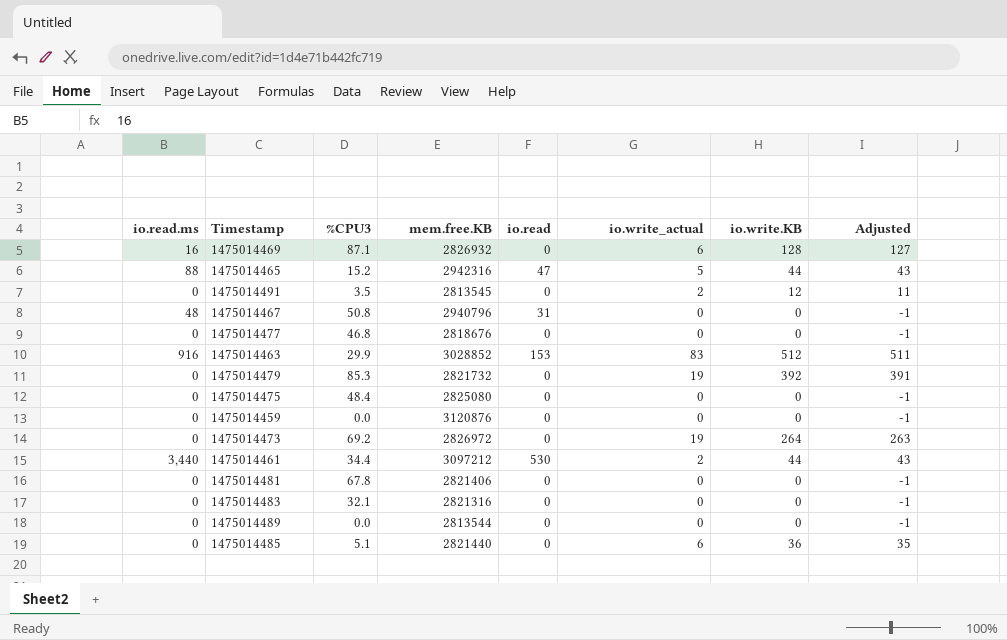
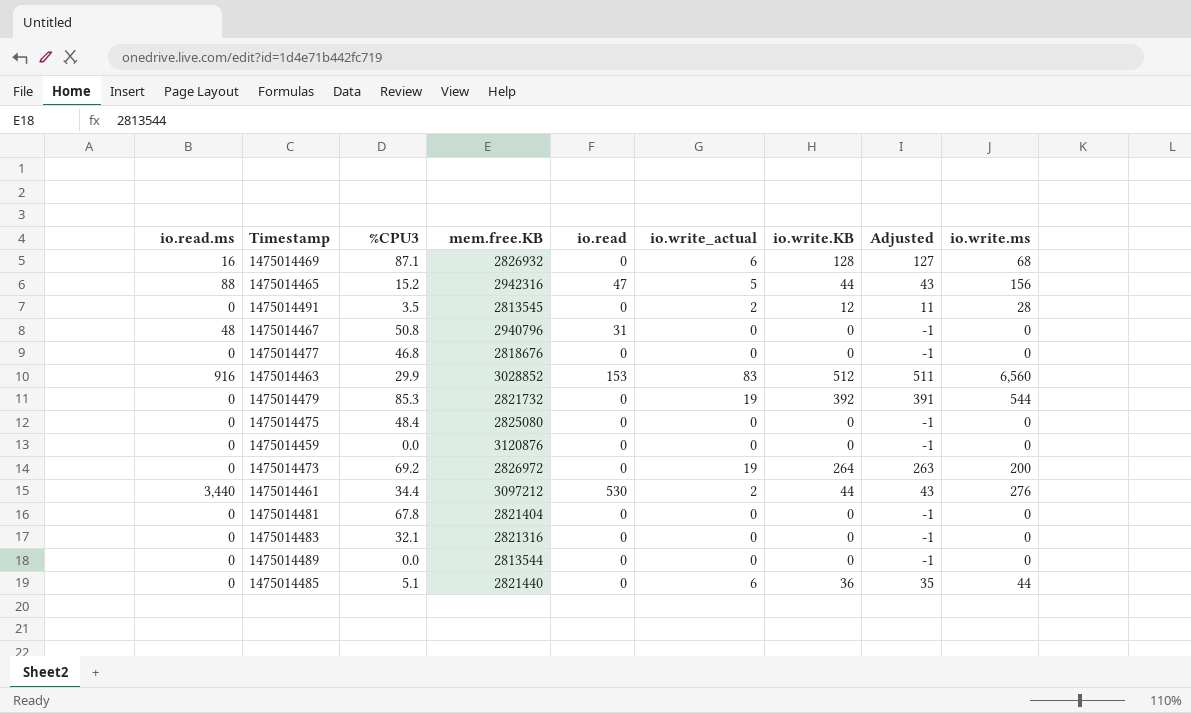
column io.write.ms | position: none -> 9
1475014481 | mem.free.KB: 2821406 -> 2821404

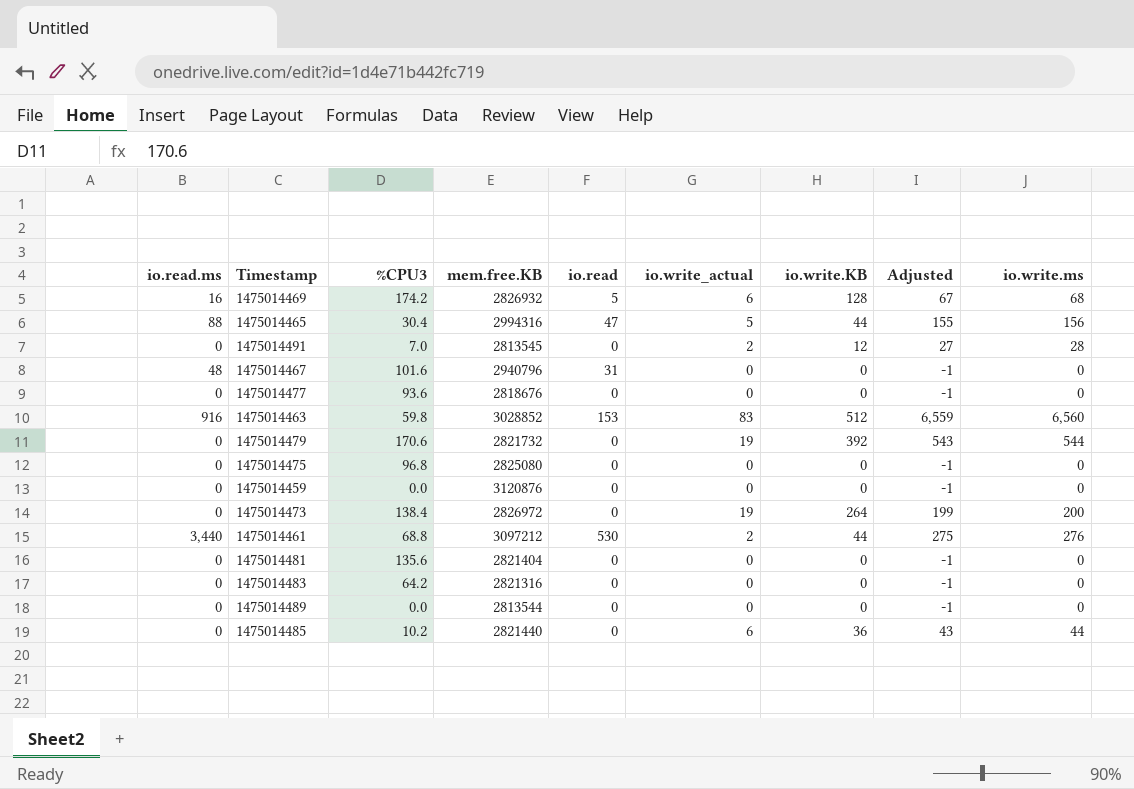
column Adjusted | formula: [io.write.KB] - 1 -> [io.write.ms] - 1
1475014469 | %CPU3: 87.1 -> 174.2
1475014469 | io.read: 0 -> 5
1475014465 | %CPU3: 15.2 -> 30.4
1475014465 | mem.free.KB: 2942316 -> 2994316
1475014491 | %CPU3: 3.5 -> 7.0
1475014467 | %CPU3: 50.8 -> 101.6
1475014477 | %CPU3: 46.8 -> 93.6
1475014463 | %CPU3: 29.9 -> 59.8
1475014479 | %CPU3: 85.3 -> 170.6
1475014475 | %CPU3: 48.4 -> 96.8
1475014473 | %CPU3: 69.2 -> 138.4
1475014461 | %CPU3: 34.4 -> 68.8
1475014481 | %CPU3: 67.8 -> 135.6
1475014483 | %CPU3: 32.1 -> 64.2
1475014485 | %CPU3: 5.1 -> 10.2

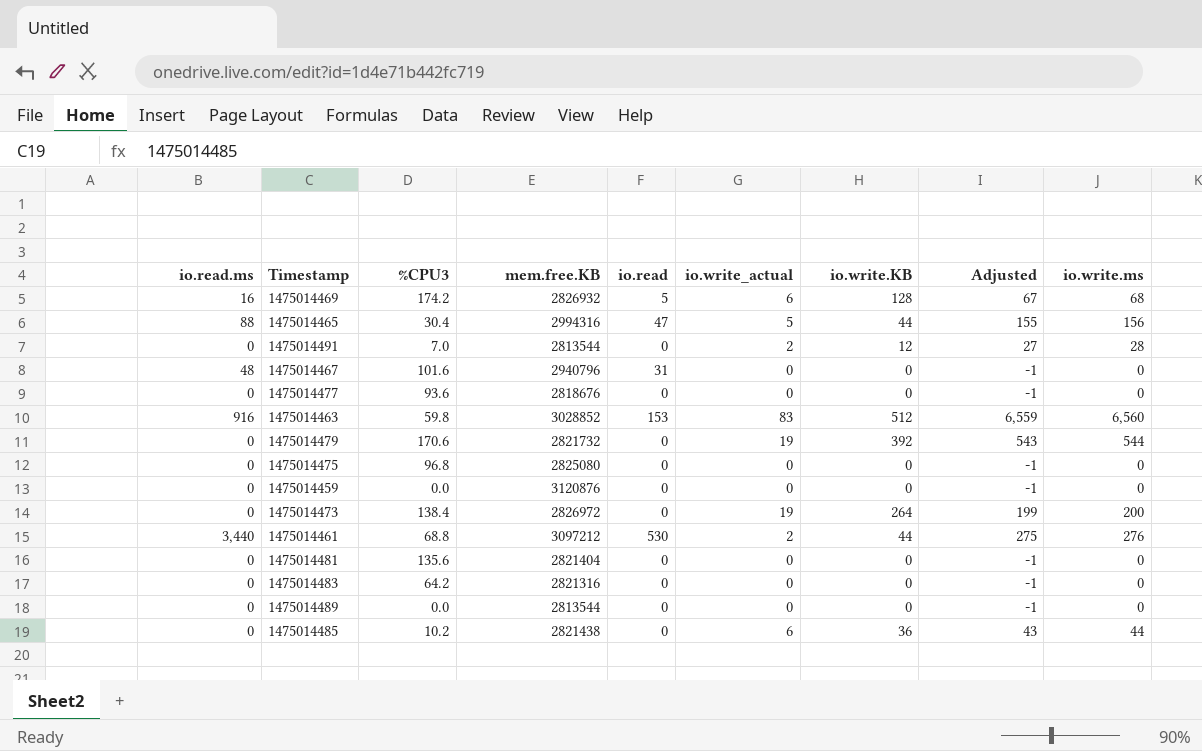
1475014491 | mem.free.KB: 2813545 -> 2813544
1475014485 | mem.free.KB: 2821440 -> 2821438

